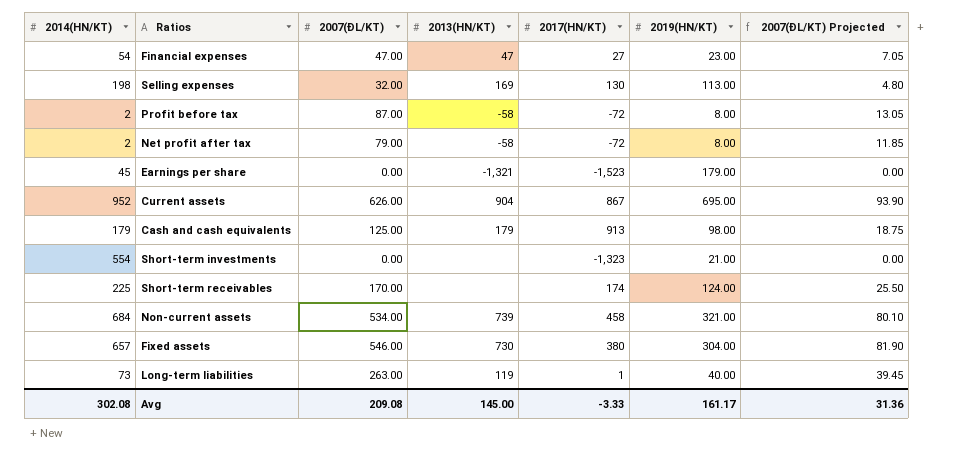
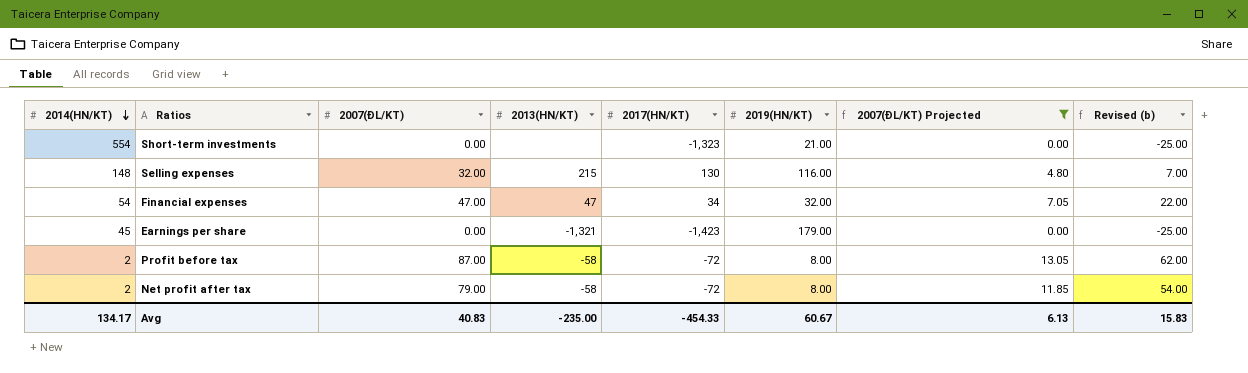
filter: none -> 2007(ĐL/KT) Projected <= 13.05
row order: none -> 2014(HN/KT) descending
column Revised (b) | formula: none -> [2007(ĐL/KT)] - 25
Selling expenses | 2014(HN/KT): 198 -> 148
Selling expenses | 2013(HN/KT): 169 -> 215
Selling expenses | 2019(HN/KT): 113.00 -> 116.00
Financial expenses | 2017(HN/KT): 27 -> 34
Financial expenses | 2019(HN/KT): 23.00 -> 32.00
Earnings per share | 2017(HN/KT): -1,523 -> -1,423
Avg | 2014(HN/KT): 302.08 -> 134.17
Avg | 2007(ĐL/KT): 209.08 -> 40.83
Avg | 2013(HN/KT): 145.00 -> -235.00
Avg | 2017(HN/KT): -3.33 -> -454.33
Avg | 2019(HN/KT): 161.17 -> 60.67
Avg | 2007(ĐL/KT) Projected: 31.36 -> 6.13

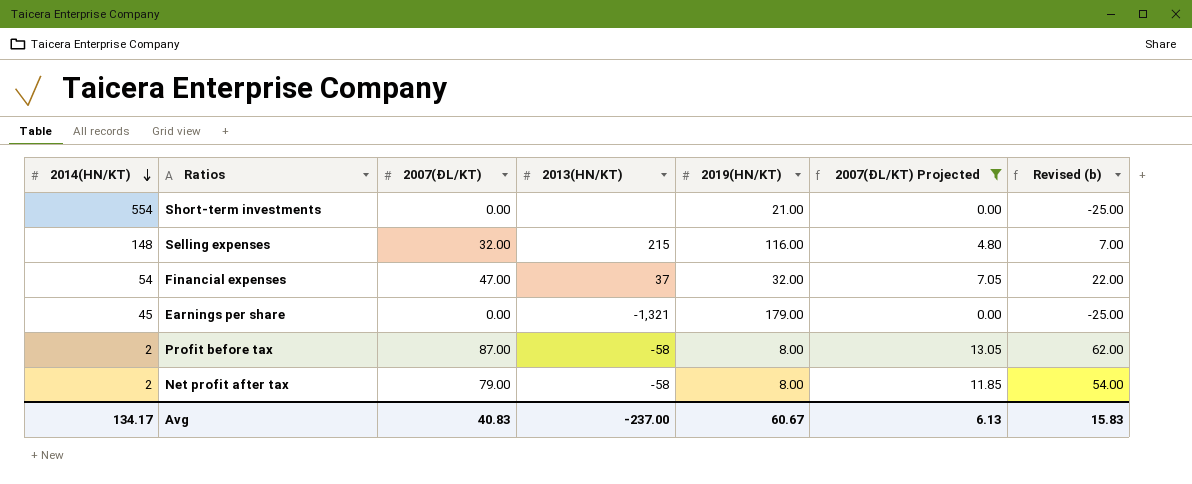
column 2017(HN/KT) | position: 5 -> none
Financial expenses | 2013(HN/KT): 47 -> 37
Avg | 2013(HN/KT): -235.00 -> -237.00

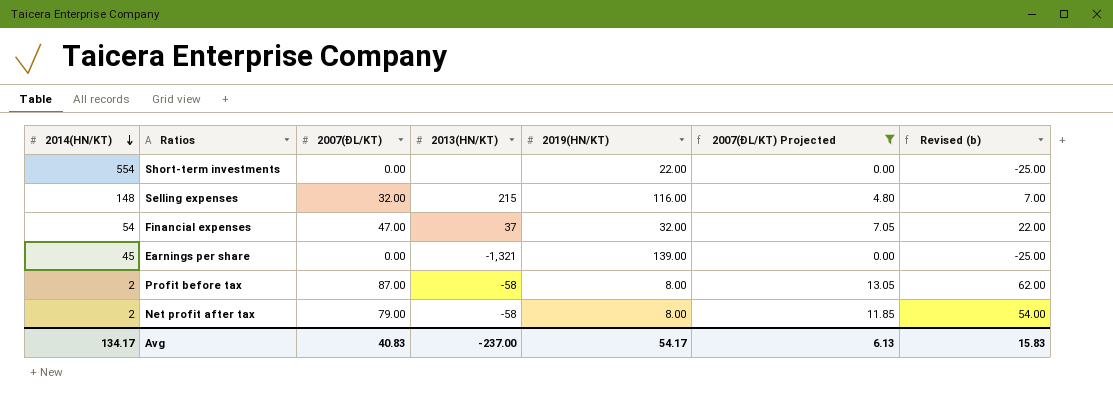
Short-term investments | 2019(HN/KT): 21.00 -> 22.00
Earnings per share | 2019(HN/KT): 179.00 -> 139.00
Avg | 2019(HN/KT): 60.67 -> 54.17

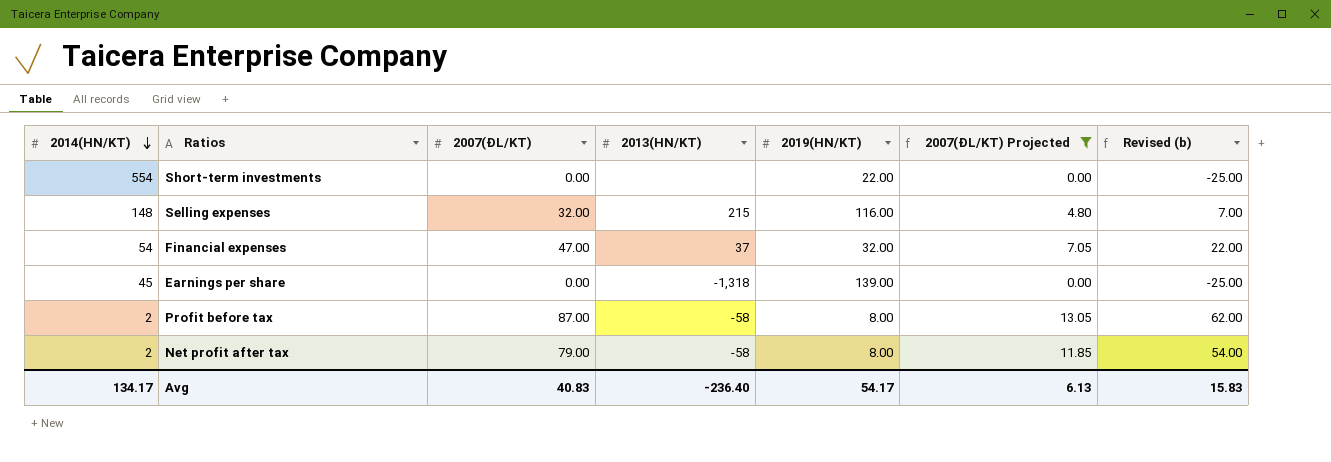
Earnings per share | 2013(HN/KT): -1,321 -> -1,318
Avg | 2013(HN/KT): -237.00 -> -236.40

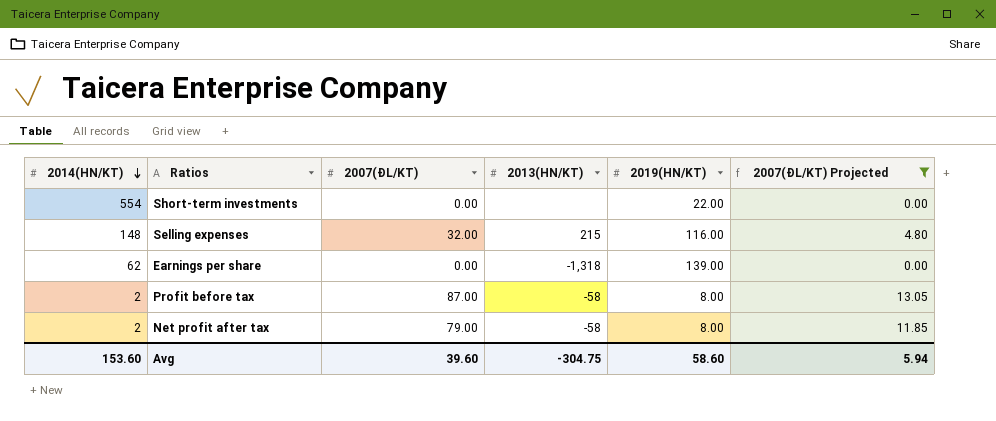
column Revised (b) | formula: [2007(ĐL/KT)] - 25 -> none
row Financial expenses: 54 | 47.00 | 37 | 32.00 | 7.05 | 22.00 -> none
Earnings per share | 2014(HN/KT): 45 -> 62
Avg | 2014(HN/KT): 134.17 -> 153.60
Avg | 2007(ĐL/KT): 40.83 -> 39.60
Avg | 2013(HN/KT): -236.40 -> -304.75
Avg | 2019(HN/KT): 54.17 -> 58.60
Avg | 2007(ĐL/KT) Projected: 6.13 -> 5.94

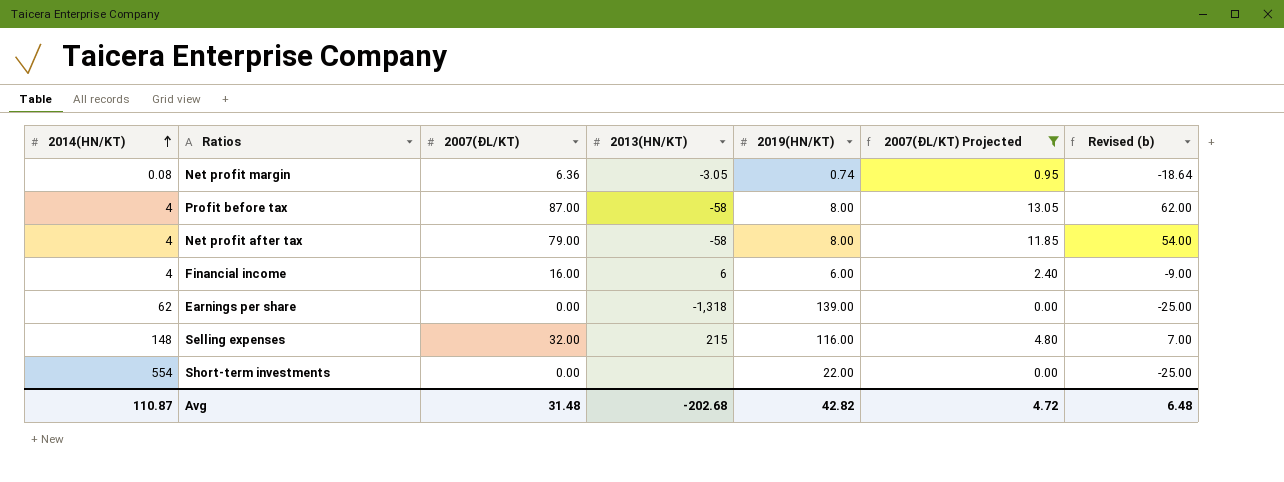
row order: 2014(HN/KT) descending -> 2014(HN/KT) ascending
column Revised (b) | formula: none -> [2007(ĐL/KT)] - 25
row Net profit margin: none -> 0.08 | 6.36 | -3.05 | 0.74 | 0.95 | -18.64
Profit before tax | 2014(HN/KT): 2 -> 4
Net profit after tax | 2014(HN/KT): 2 -> 4
row Financial income: none -> 4 | 16.00 | 6 | 6.00 | 2.40 | -9.00
Avg | 2014(HN/KT): 153.60 -> 110.87
Avg | 2007(ĐL/KT): 39.60 -> 31.48
Avg | 2013(HN/KT): -304.75 -> -202.68
Avg | 2019(HN/KT): 58.60 -> 42.82
Avg | 2007(ĐL/KT) Projected: 5.94 -> 4.72

